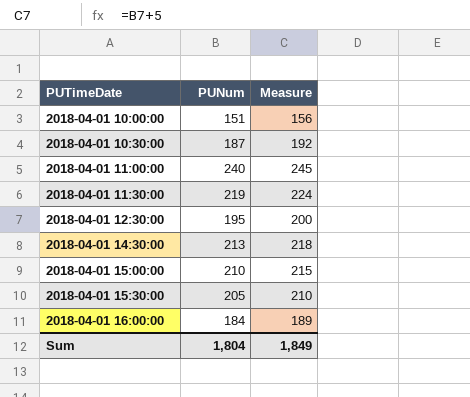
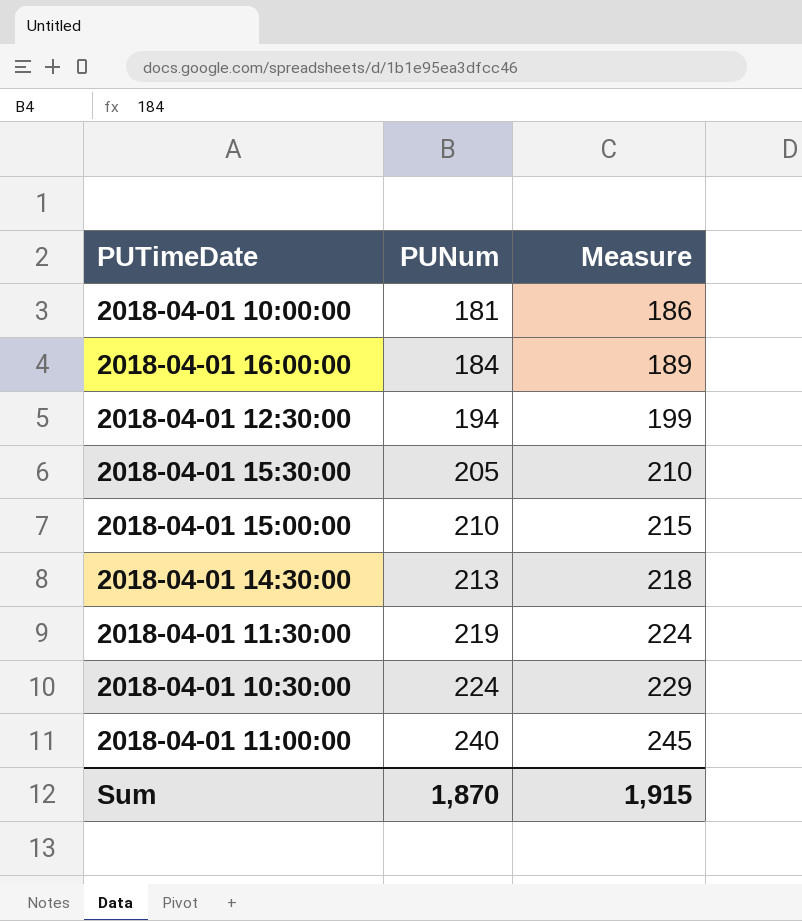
row order: PUTimeDate ascending -> PUNum ascending
2018-04-01 10:00:00 | PUNum: 151 -> 181
2018-04-01 10:00:00 | Measure: 156 -> 186
2018-04-01 12:30:00 | PUNum: 195 -> 194
2018-04-01 12:30:00 | Measure: 200 -> 199
2018-04-01 10:30:00 | PUNum: 187 -> 224
2018-04-01 10:30:00 | Measure: 192 -> 229
Sum | PUNum: 1,804 -> 1,870
Sum | Measure: 1,849 -> 1,915

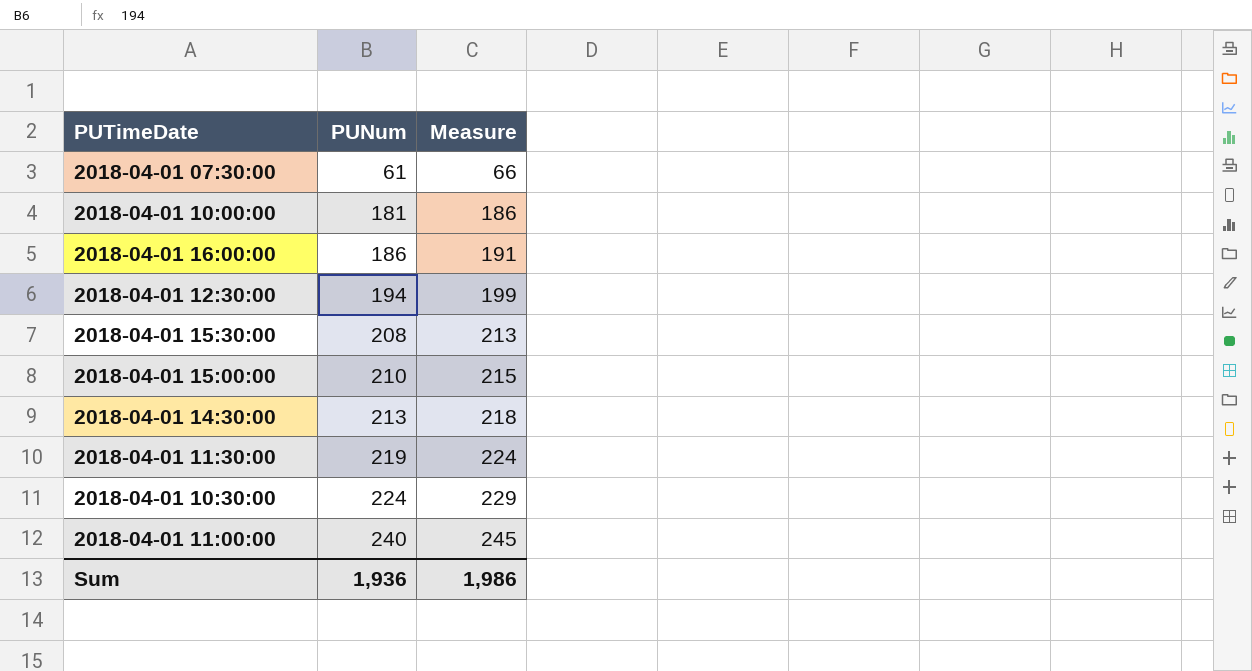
row 2018-04-01 07:30:00: none -> 61 | 66
2018-04-01 16:00:00 | PUNum: 184 -> 186
2018-04-01 16:00:00 | Measure: 189 -> 191
2018-04-01 15:30:00 | PUNum: 205 -> 208
2018-04-01 15:30:00 | Measure: 210 -> 213
Sum | PUNum: 1,870 -> 1,936
Sum | Measure: 1,915 -> 1,986

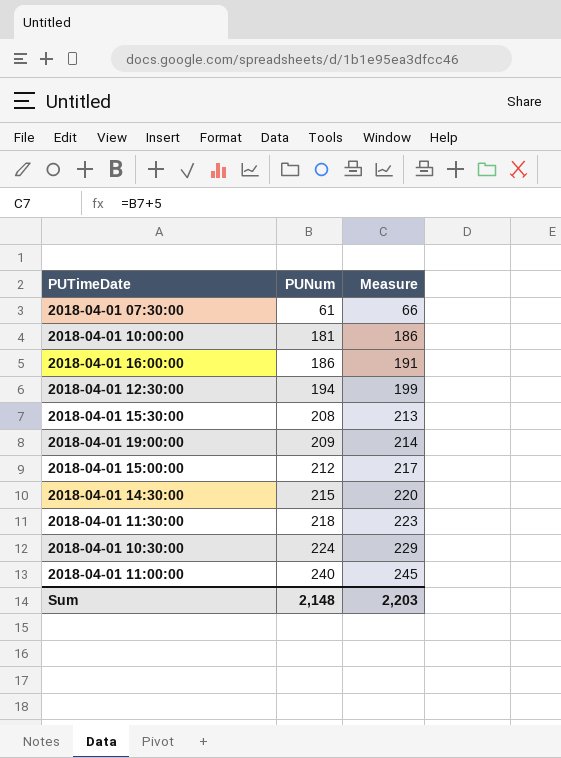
row 2018-04-01 19:00:00: none -> 209 | 214
2018-04-01 15:00:00 | PUNum: 210 -> 212
2018-04-01 15:00:00 | Measure: 215 -> 217
2018-04-01 14:30:00 | PUNum: 213 -> 215
2018-04-01 14:30:00 | Measure: 218 -> 220
2018-04-01 11:30:00 | PUNum: 219 -> 218
2018-04-01 11:30:00 | Measure: 224 -> 223
Sum | PUNum: 1,936 -> 2,148
Sum | Measure: 1,986 -> 2,203

